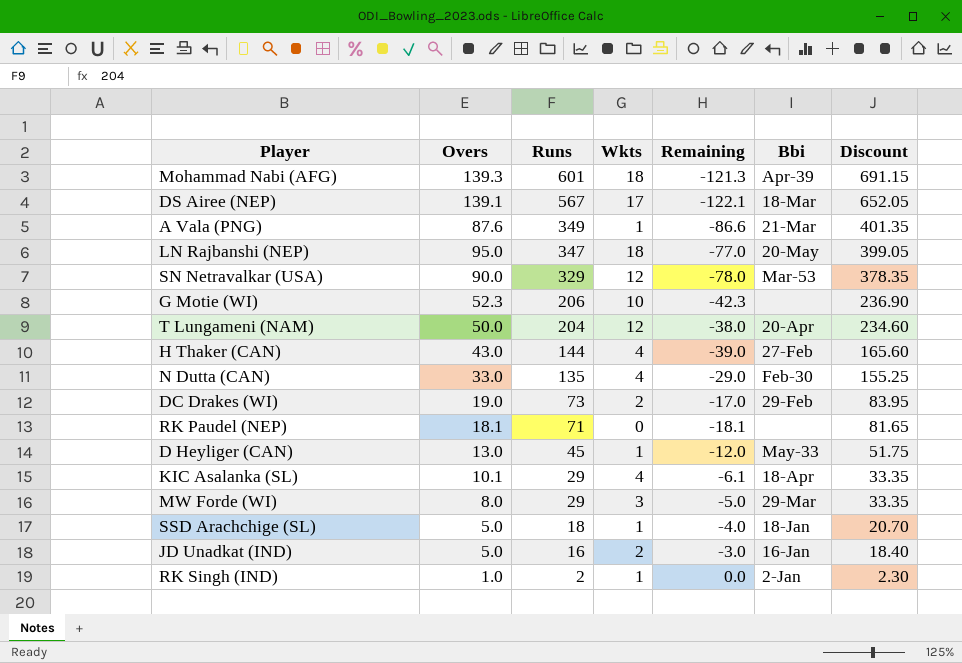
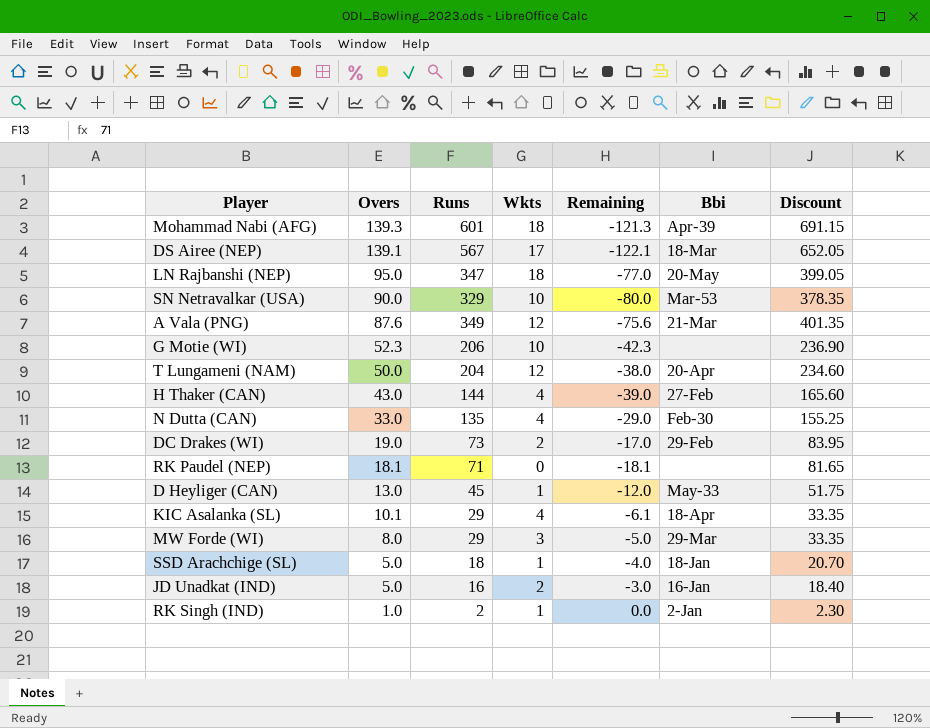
row order: Runs descending -> Overs descending
SN Netravalkar (USA) | Wkts: 12 -> 10
SN Netravalkar (USA) | Remaining: -78.0 -> -80.0
A Vala (PNG) | Wkts: 1 -> 12
A Vala (PNG) | Remaining: -86.6 -> -75.6

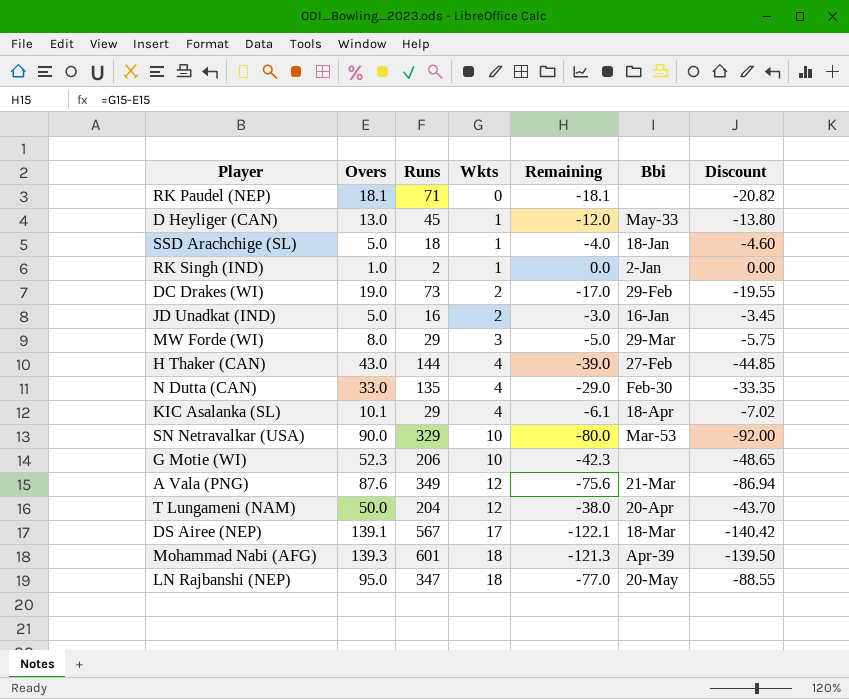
row order: Overs descending -> Wkts ascending
column Discount | formula: [Runs] * 1.15 -> [Remaining] * 1.15

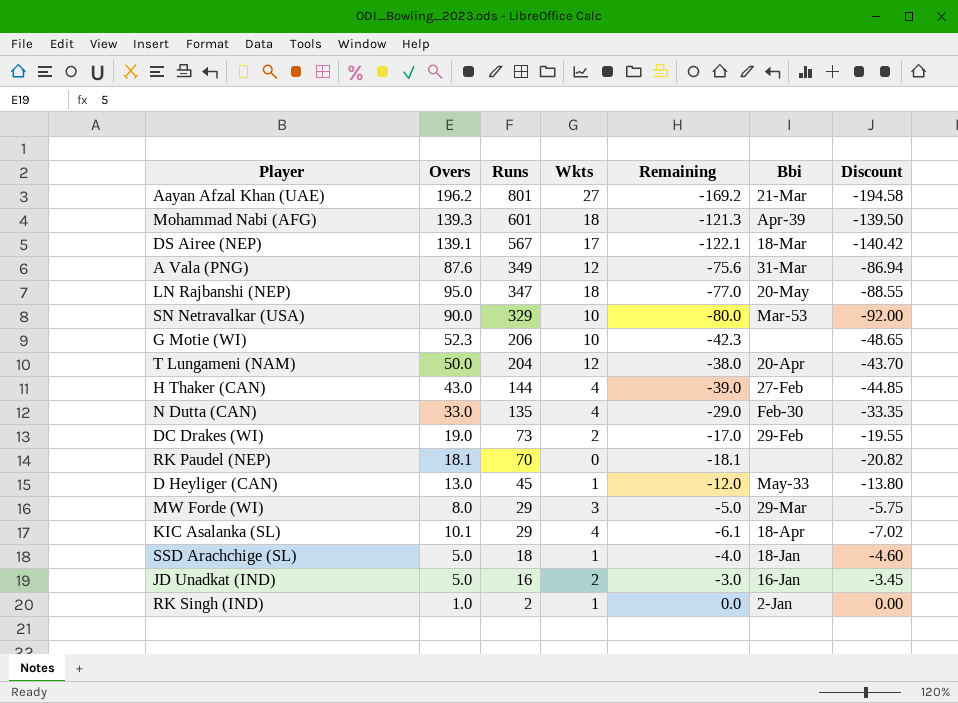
row order: Wkts ascending -> Runs descending
row Aayan Afzal Khan (UAE): none -> 196.2 | 801 | 27 | -169.2 | 21-Mar | -194.58
A Vala (PNG) | Bbi: 21-Mar -> 31-Mar
RK Paudel (NEP) | Runs: 71 -> 70

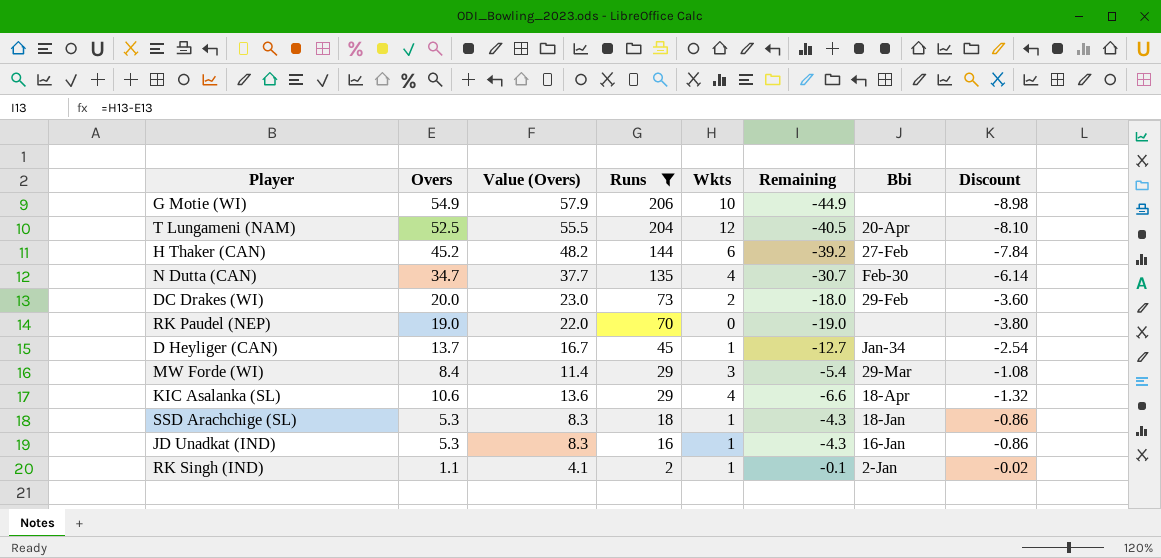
filter: none -> Runs <= 206
column Value (Overs) | formula: none -> [Overs] + 3
column Discount | formula: [Remaining] * 1.15 -> [Remaining] * 0.2
G Motie (WI) | Overs: 52.3 -> 54.9
G Motie (WI) | Remaining: -42.3 -> -44.9
T Lungameni (NAM) | Overs: 50.0 -> 52.5
T Lungameni (NAM) | Remaining: -38.0 -> -40.5
H Thaker (CAN) | Overs: 43.0 -> 45.2
H Thaker (CAN) | Wkts: 4 -> 6
H Thaker (CAN) | Remaining: -39.0 -> -39.2
N Dutta (CAN) | Overs: 33.0 -> 34.7
N Dutta (CAN) | Remaining: -29.0 -> -30.7
DC Drakes (WI) | Overs: 19.0 -> 20.0
DC Drakes (WI) | Remaining: -17.0 -> -18.0
RK Paudel (NEP) | Overs: 18.1 -> 19.0
RK Paudel (NEP) | Remaining: -18.1 -> -19.0
D Heyliger (CAN) | Overs: 13.0 -> 13.7
D Heyliger (CAN) | Remaining: -12.0 -> -12.7
D Heyliger (CAN) | Bbi: May-33 -> Jan-34
MW Forde (WI) | Overs: 8.0 -> 8.4
MW Forde (WI) | Remaining: -5.0 -> -5.4
KIC Asalanka (SL) | Overs: 10.1 -> 10.6
KIC Asalanka (SL) | Remaining: -6.1 -> -6.6
SSD Arachchige (SL) | Overs: 5.0 -> 5.3
SSD Arachchige (SL) | Remaining: -4.0 -> -4.3
JD Unadkat (IND) | Overs: 5.0 -> 5.3
JD Unadkat (IND) | Wkts: 2 -> 1
JD Unadkat (IND) | Remaining: -3.0 -> -4.3
RK Singh (IND) | Overs: 1.0 -> 1.1
RK Singh (IND) | Remaining: 0.0 -> -0.1

